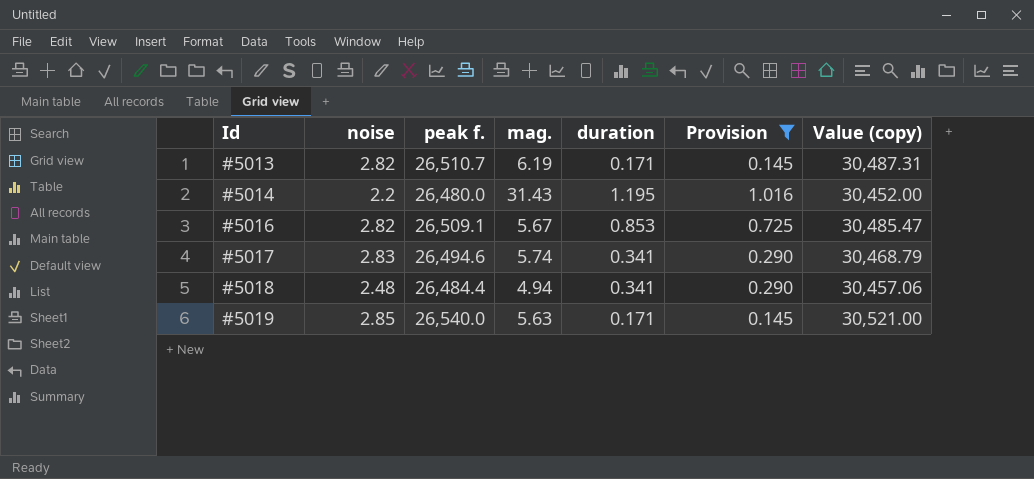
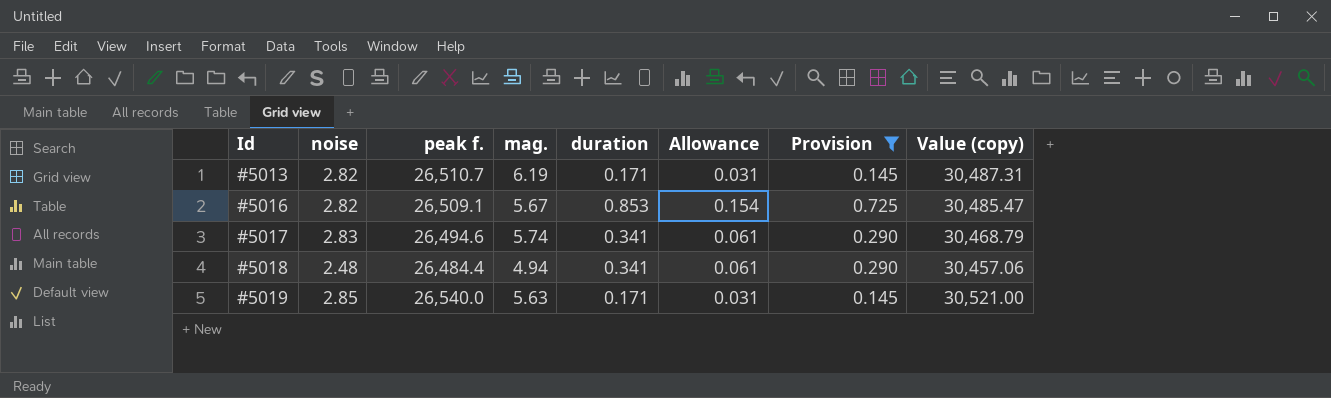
column Allowance | formula: none -> [duration] * 0.18
row #5014: 2.2 | 26,480.0 | 31.43 | 1.195 | 1.016 | 30,452.00 -> none

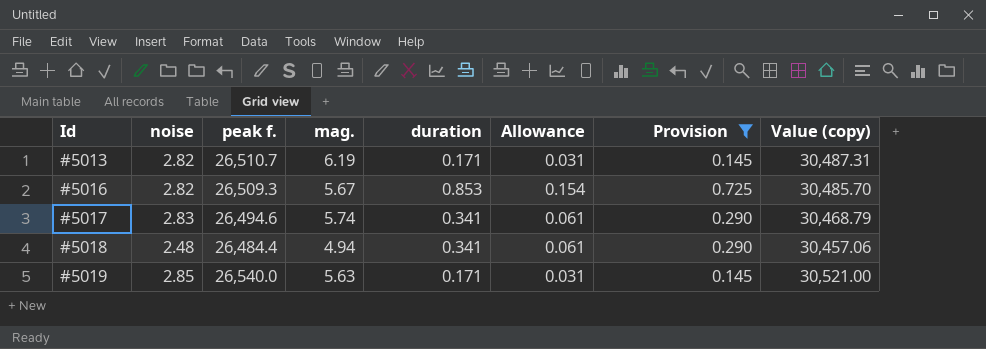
#5016 | peak f.: 26,509.1 -> 26,509.3
#5016 | Value (copy): 30,485.47 -> 30,485.70

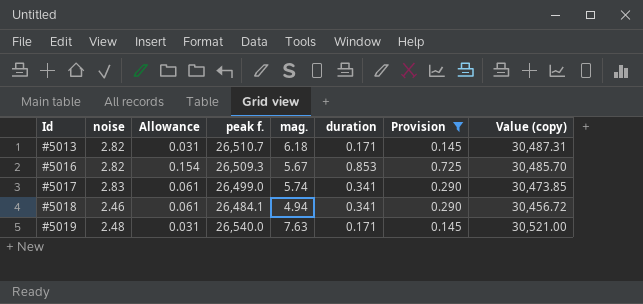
column Allowance | position: 6 -> 3
#5013 | mag.: 6.19 -> 6.18
#5017 | peak f.: 26,494.6 -> 26,499.0
#5017 | Value (copy): 30,468.79 -> 30,473.85
#5018 | noise: 2.48 -> 2.46
#5018 | peak f.: 26,484.4 -> 26,484.1
#5018 | Value (copy): 30,457.06 -> 30,456.72
#5019 | noise: 2.85 -> 2.48
#5019 | mag.: 5.63 -> 7.63

